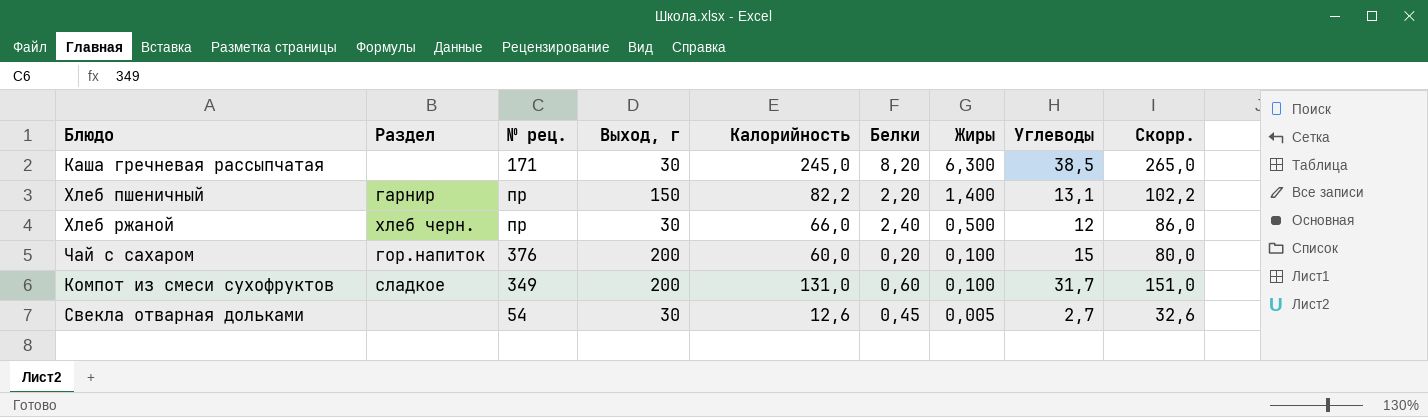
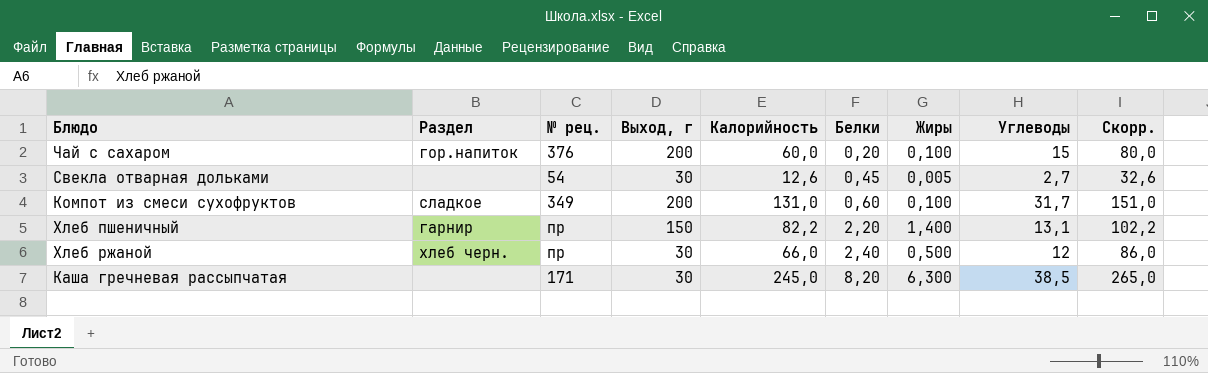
row order: Жиры descending -> Белки ascending

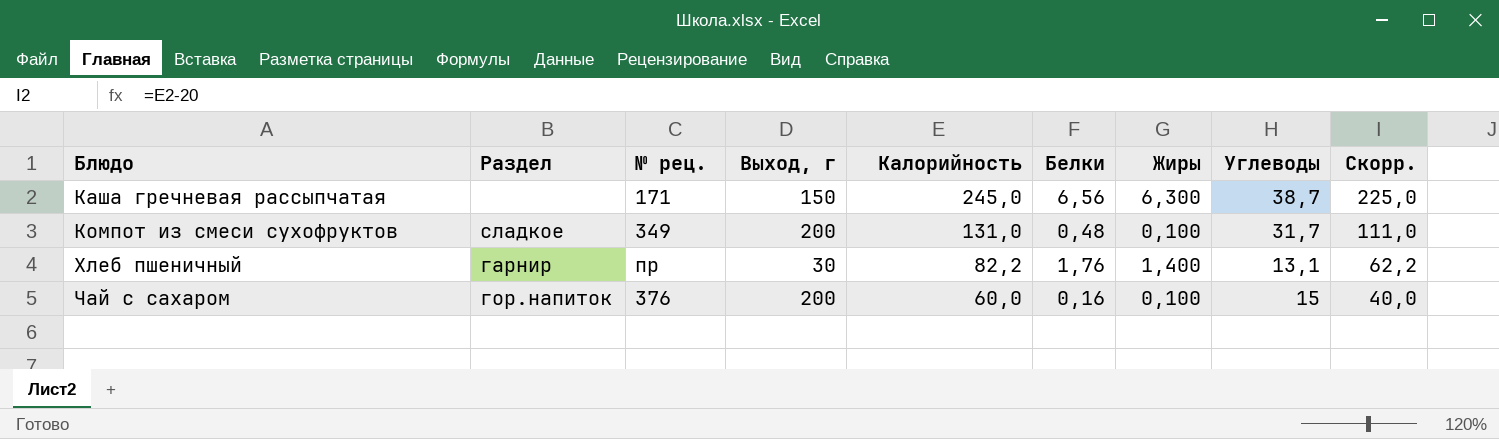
row order: Белки ascending -> Блюдо ascending
column Скорр. | formula: [Калорийность] + 20 -> [Калорийность] - 20
row Свекла отварная дольками: none | 54 | 30 | 12,6 | 0,45 | 0,005 | 2,7 | 32,6 -> none
row Хлеб ржаной: хлеб черн. | пр | 30 | 66,0 | 2,40 | 0,500 | 12 | 86,0 -> none
Каша гречневая рассыпчатая | Выход, г: 30 -> 150
Каша гречневая рассыпчатая | Белки: 8,20 -> 6,56
Каша гречневая рассыпчатая | Углеводы: 38,5 -> 38,7
Компот из смеси сухофруктов | Белки: 0,60 -> 0,48
Хлеб пшеничный | Выход, г: 150 -> 30
Хлеб пшеничный | Белки: 2,20 -> 1,76
Чай с сахаром | Белки: 0,20 -> 0,16

